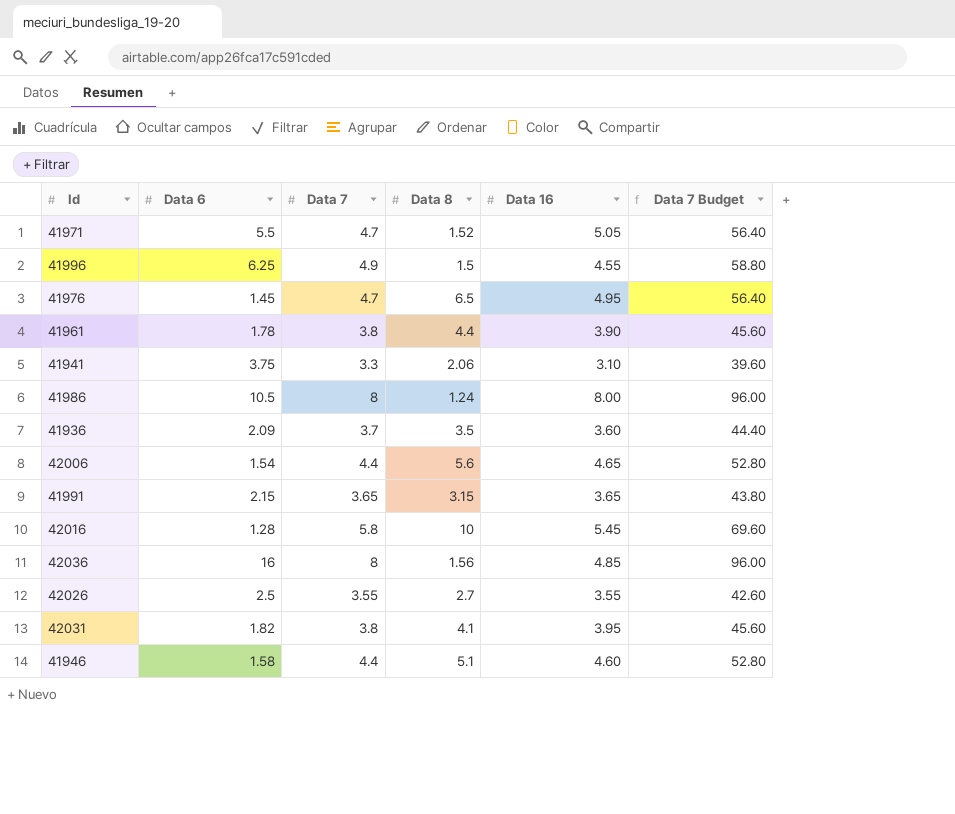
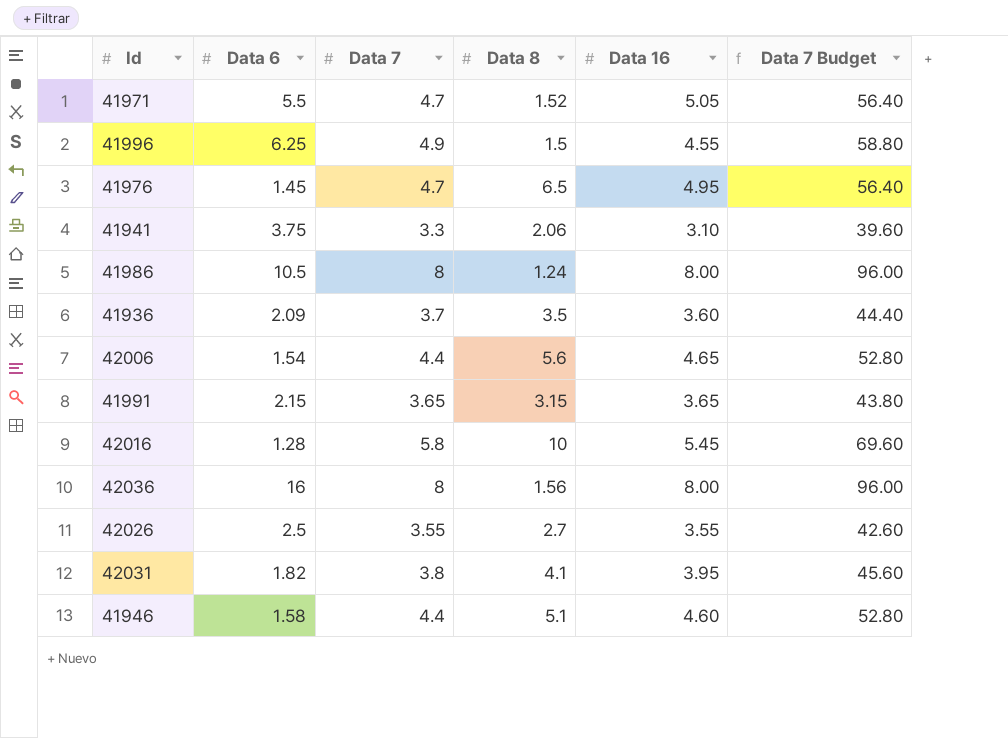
row 41961: 1.78 | 3.8 | 4.4 | 3.90 | 45.60 -> none
42036 | Data 16: 4.85 -> 8.00

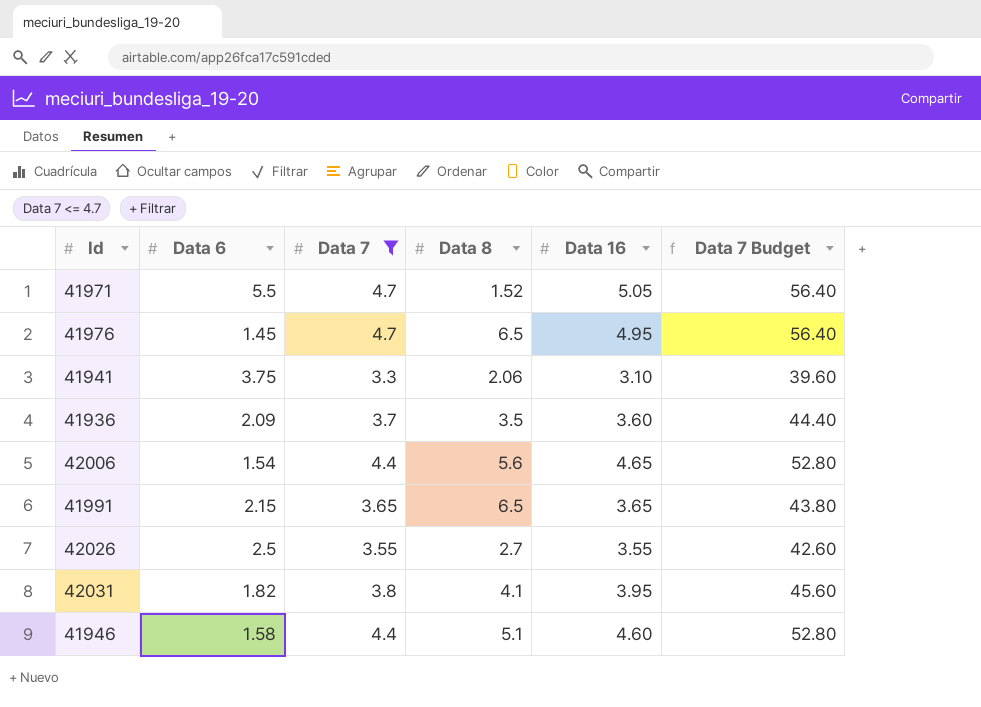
filter: none -> Data 7 <= 4.7
41991 | Data 8: 3.15 -> 6.5

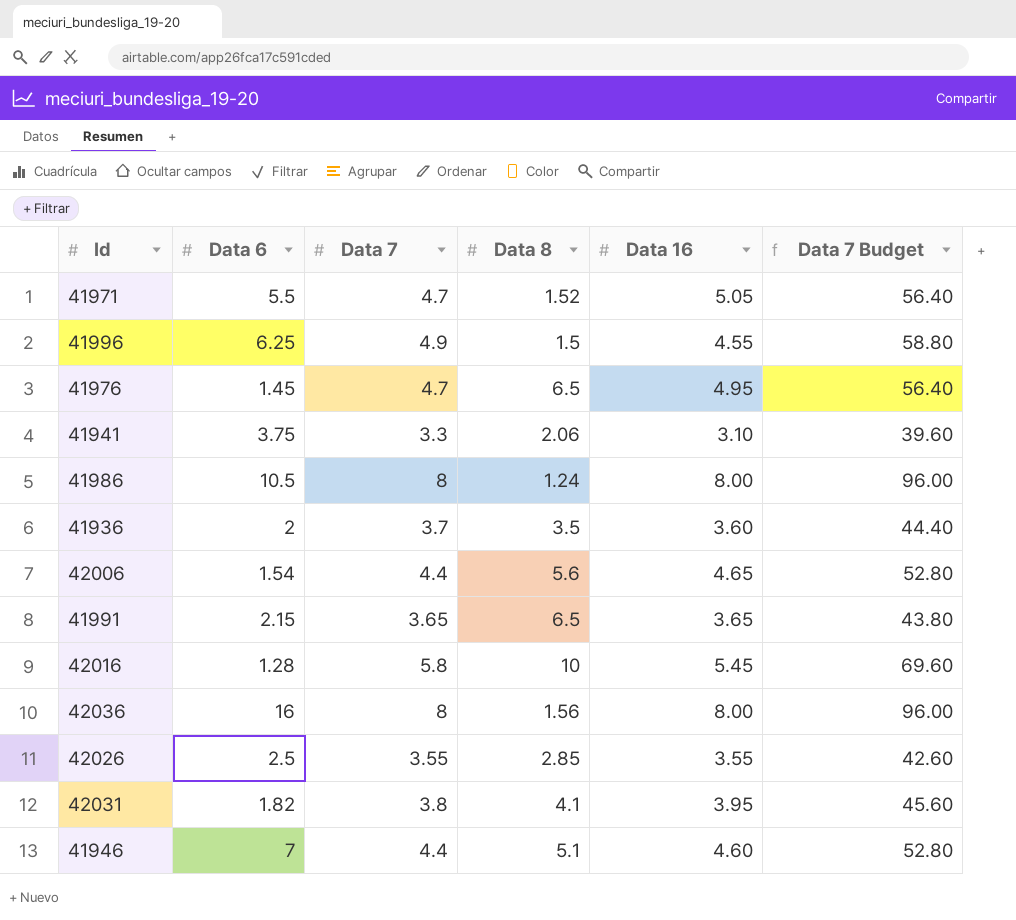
filter: Data 7 <= 4.7 -> none
41936 | Data 6: 2.09 -> 2
42026 | Data 8: 2.7 -> 2.85
41946 | Data 6: 1.58 -> 7

